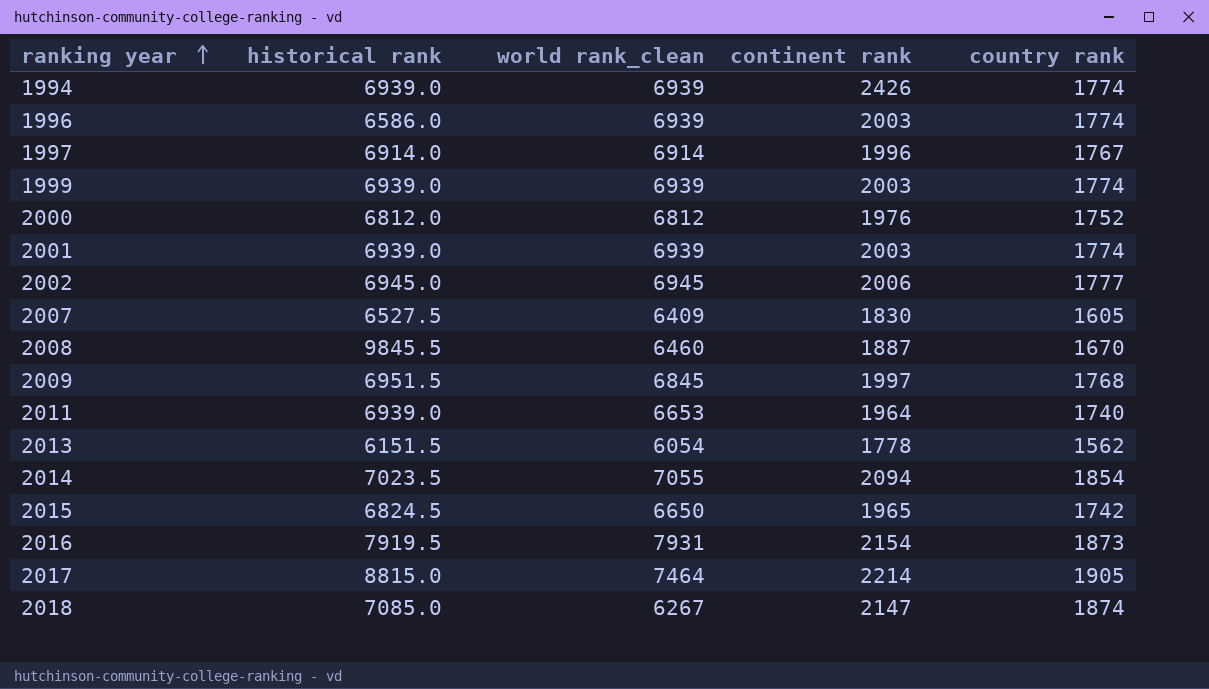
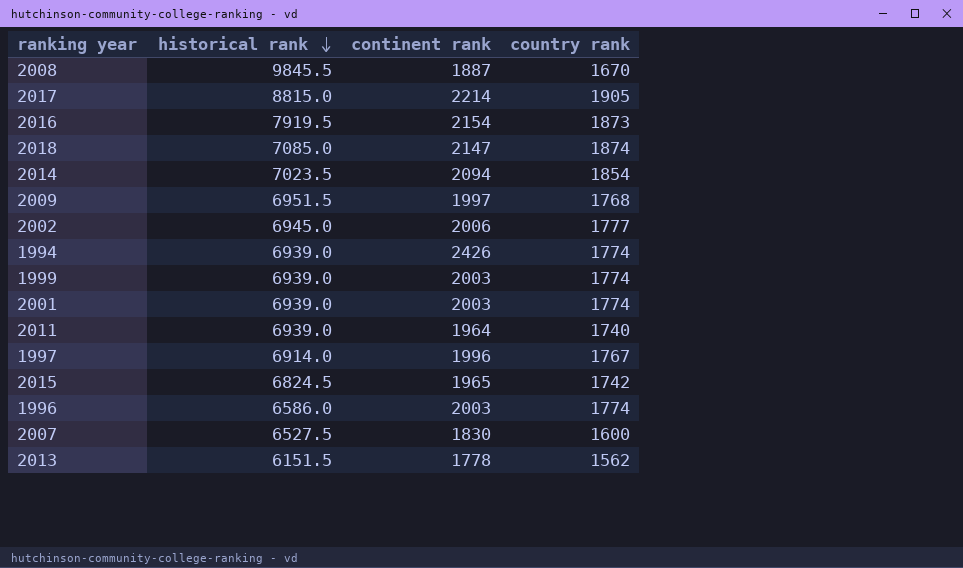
row order: ranking year ascending -> historical rank descending
column world rank_clean | position: 3 -> none
row 2000: 6812.0 | 6812 | 1976 | 1752 -> none
2007 | country rank: 1605 -> 1600

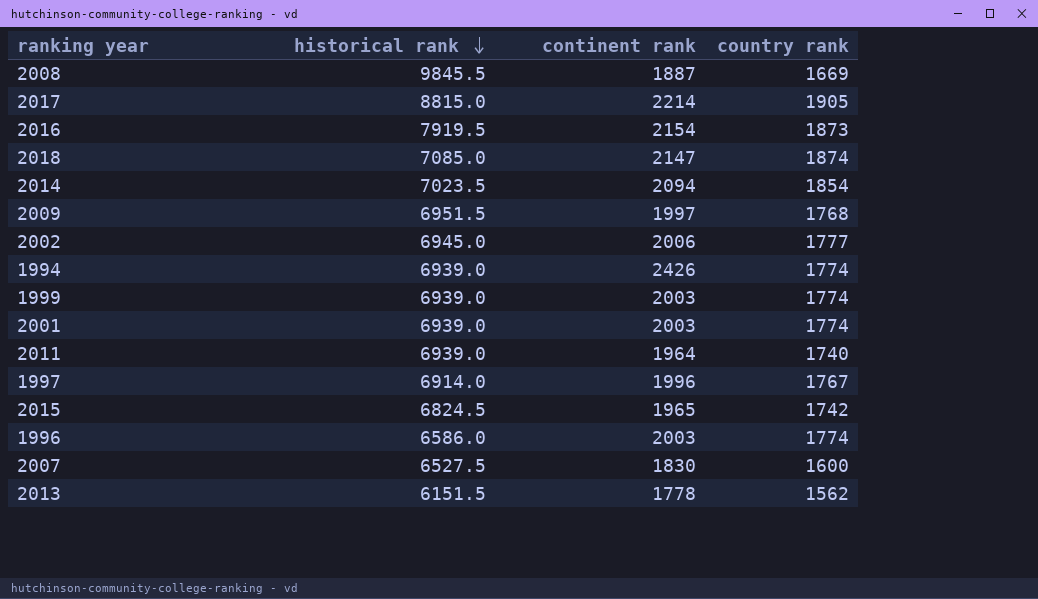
2008 | country rank: 1670 -> 1669

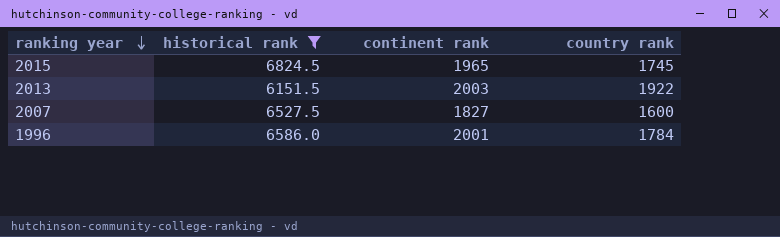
filter: none -> historical rank <= 6824.5
row order: historical rank descending -> ranking year descending
2015 | country rank: 1742 -> 1745
2013 | continent rank: 1778 -> 2003
2013 | country rank: 1562 -> 1922
2007 | continent rank: 1830 -> 1827
1996 | continent rank: 2003 -> 2001
1996 | country rank: 1774 -> 1784

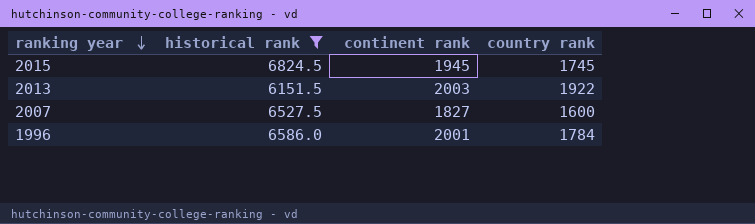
2015 | continent rank: 1965 -> 1945

